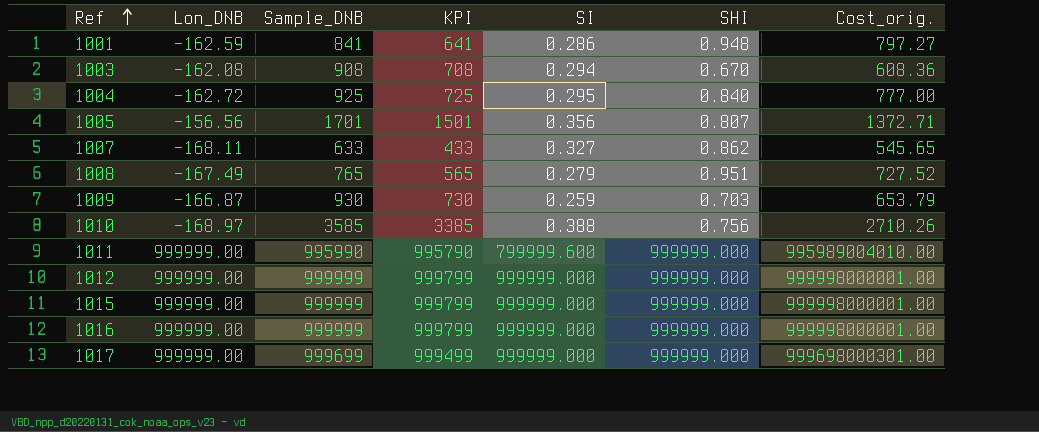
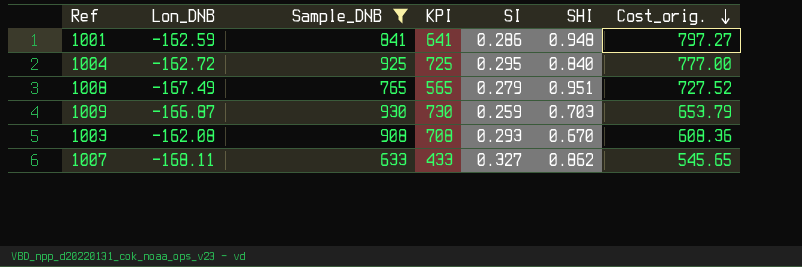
filter: none -> Sample_DNB <= 930
row order: Ref ascending -> Cost_orig. descending
1003 | SI: 0.294 -> 0.293

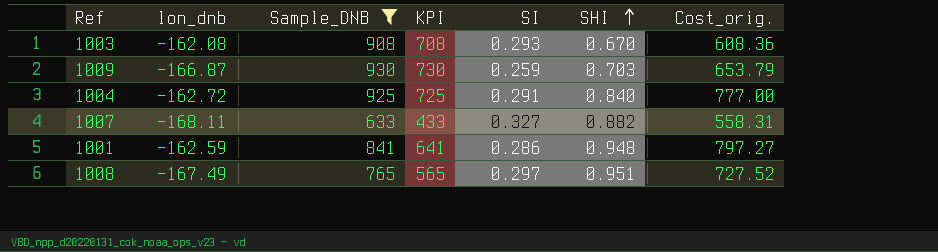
row order: Cost_orig. descending -> SHI ascending
column name: Lon_DNB -> lon_dnb
1004 | SI: 0.295 -> 0.291
1007 | SHI: 0.862 -> 0.882
1007 | Cost_orig.: 545.65 -> 558.31
1008 | SI: 0.279 -> 0.297

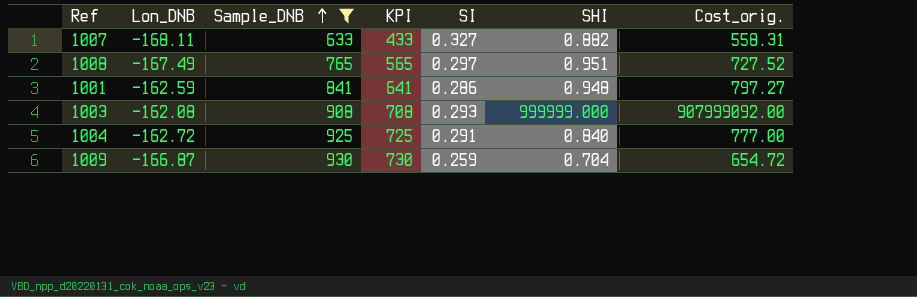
row order: SHI ascending -> Sample_DNB ascending
column name: lon_dnb -> Lon_DNB
1003 | SHI: 0.670 -> 999999.000
1003 | Cost_orig.: 608.36 -> 907999092.00
1009 | SHI: 0.703 -> 0.704
1009 | Cost_orig.: 653.79 -> 654.72

